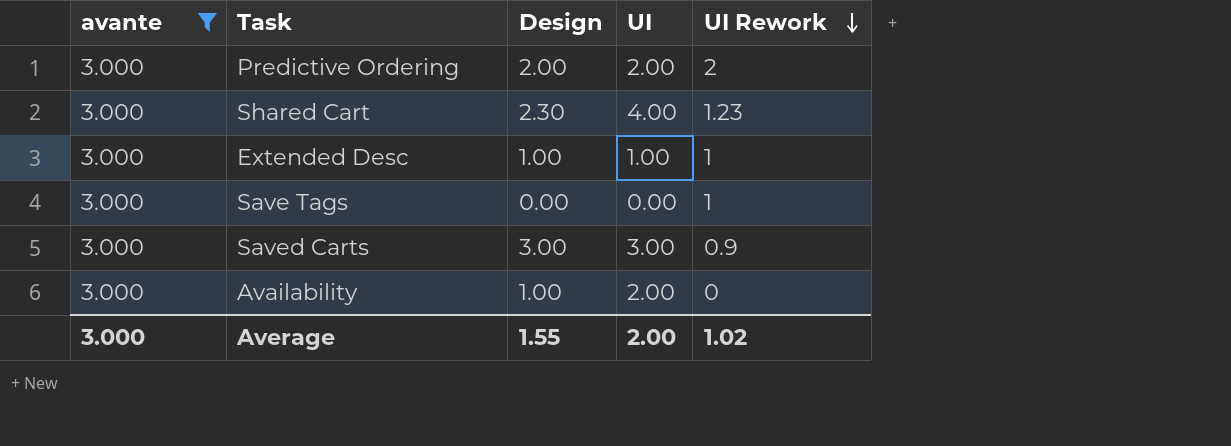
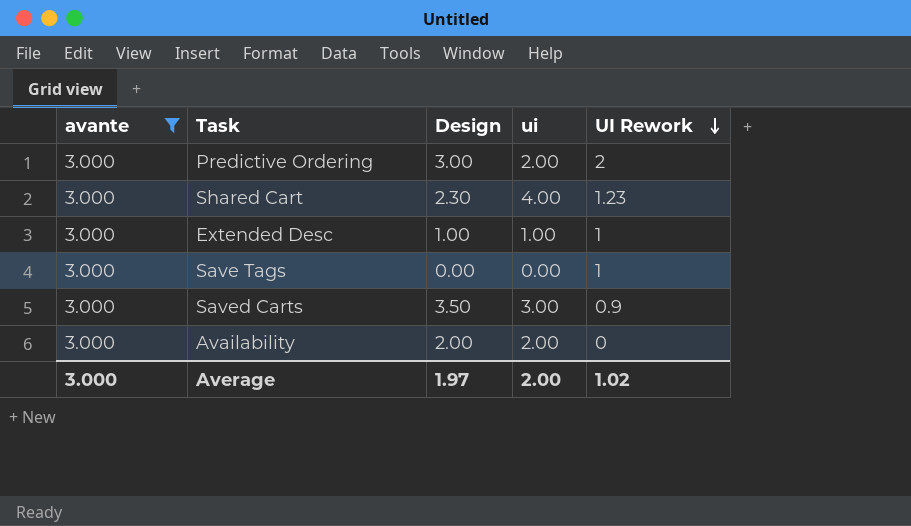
column name: UI -> ui
Predictive Ordering | Design: 2.00 -> 3.00
Saved Carts | Design: 3.00 -> 3.50
Availability | Design: 1.00 -> 2.00
Average | Design: 1.55 -> 1.97

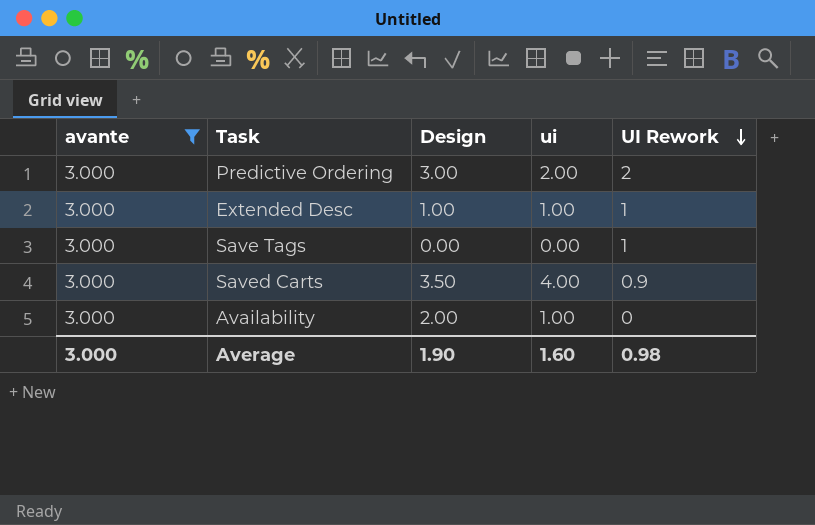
row Shared Cart: 3.000 | 2.30 | 4.00 | 1.23 -> none
Saved Carts | ui: 3.00 -> 4.00
Availability | ui: 2.00 -> 1.00
Average | Design: 1.97 -> 1.90
Average | ui: 2.00 -> 1.60
Average | UI Rework: 1.02 -> 0.98

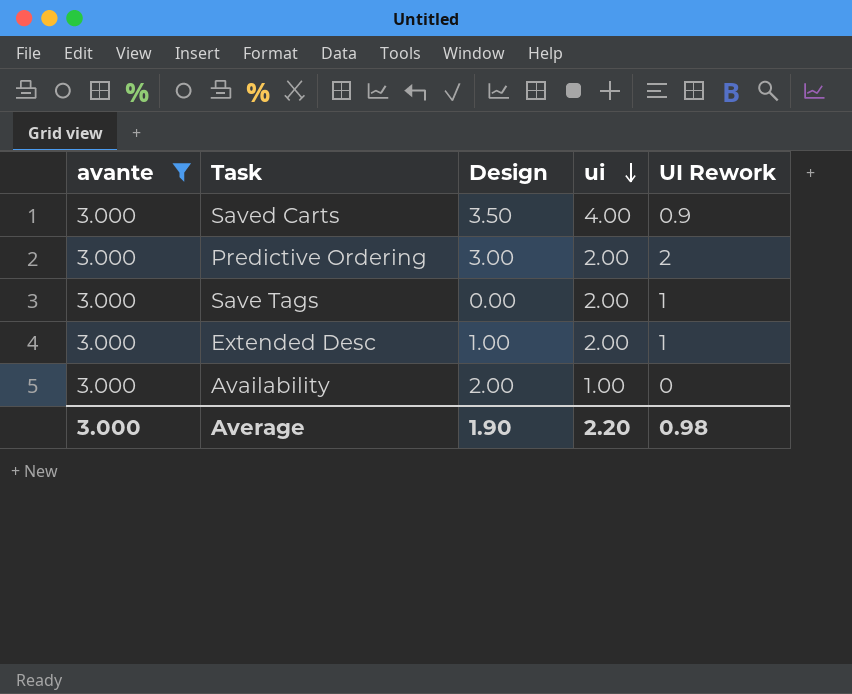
row order: UI Rework descending -> ui descending
Save Tags | ui: 0.00 -> 2.00
Extended Desc | ui: 1.00 -> 2.00
Average | ui: 1.60 -> 2.20

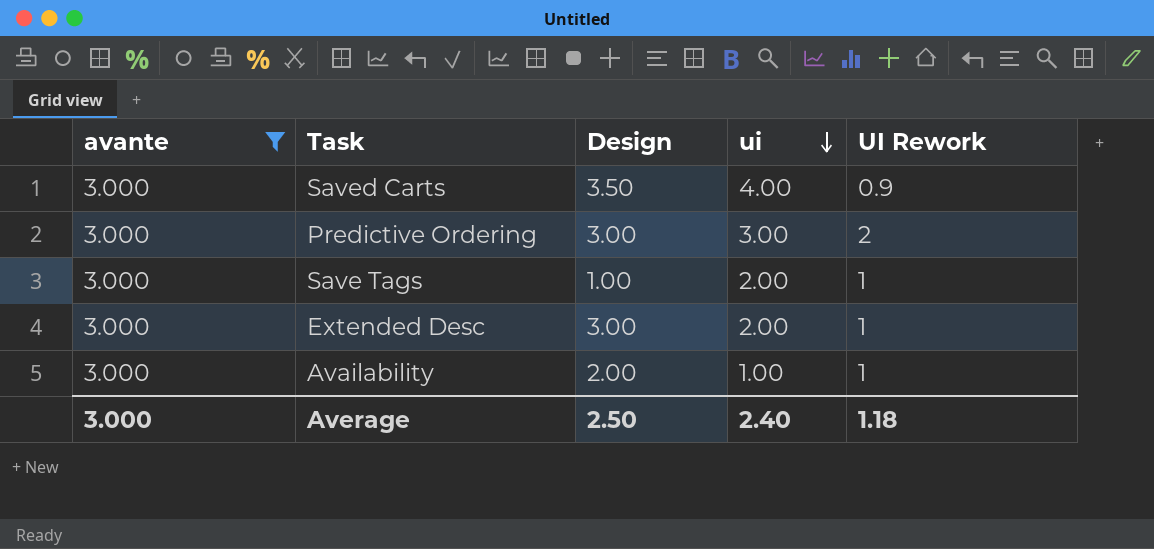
Predictive Ordering | ui: 2.00 -> 3.00
Save Tags | Design: 0.00 -> 1.00
Extended Desc | Design: 1.00 -> 3.00
Availability | UI Rework: 0 -> 1
Average | Design: 1.90 -> 2.50
Average | ui: 2.20 -> 2.40
Average | UI Rework: 0.98 -> 1.18

